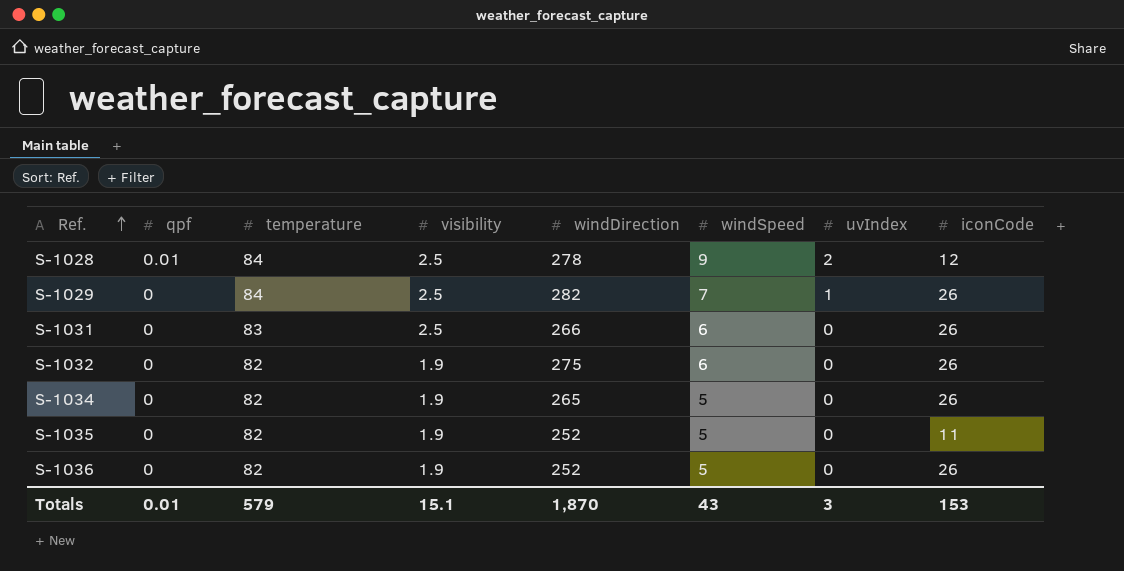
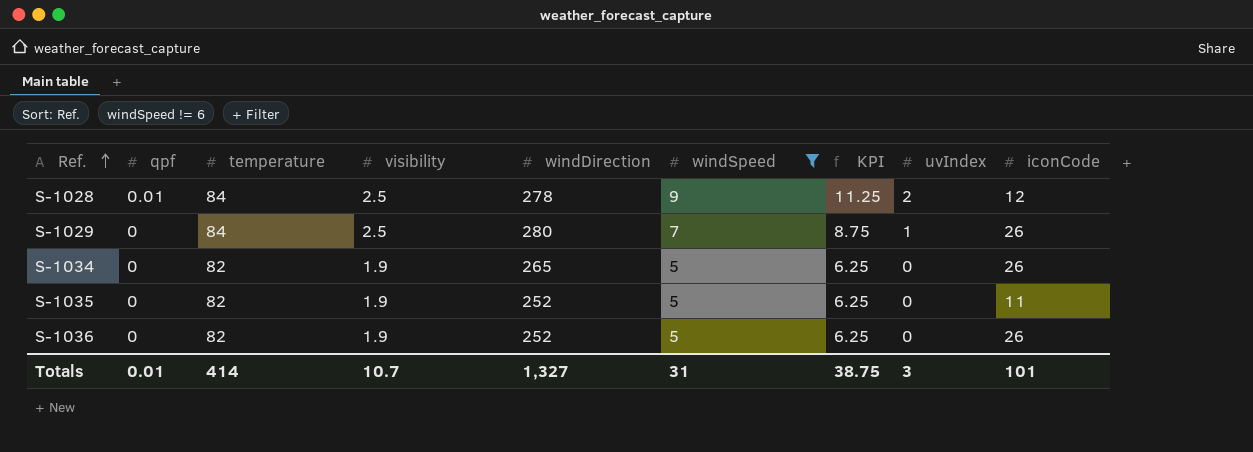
filter: none -> windSpeed != 6
column KPI | formula: none -> [windSpeed] * 1.25
S-1029 | windDirection: 282 -> 280
Totals | temperature: 579 -> 414
Totals | visibility: 15.1 -> 10.7
Totals | windDirection: 1,870 -> 1,327
Totals | windSpeed: 43 -> 31
Totals | iconCode: 153 -> 101

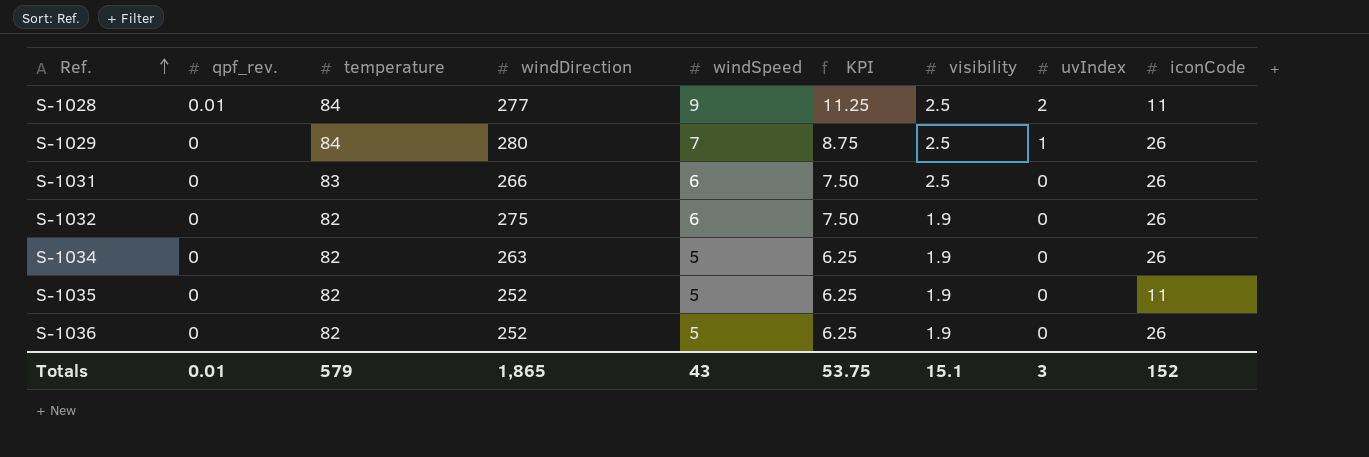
filter: windSpeed != 6 -> none
column name: qpf -> qpf_rev.
column visibility | position: 4 -> 7
S-1028 | windDirection: 278 -> 277
S-1028 | iconCode: 12 -> 11
S-1034 | windDirection: 265 -> 263
Totals | temperature: 414 -> 579
Totals | windDirection: 1,327 -> 1,865
Totals | windSpeed: 31 -> 43
Totals | KPI: 38.75 -> 53.75
Totals | visibility: 10.7 -> 15.1
Totals | iconCode: 101 -> 152

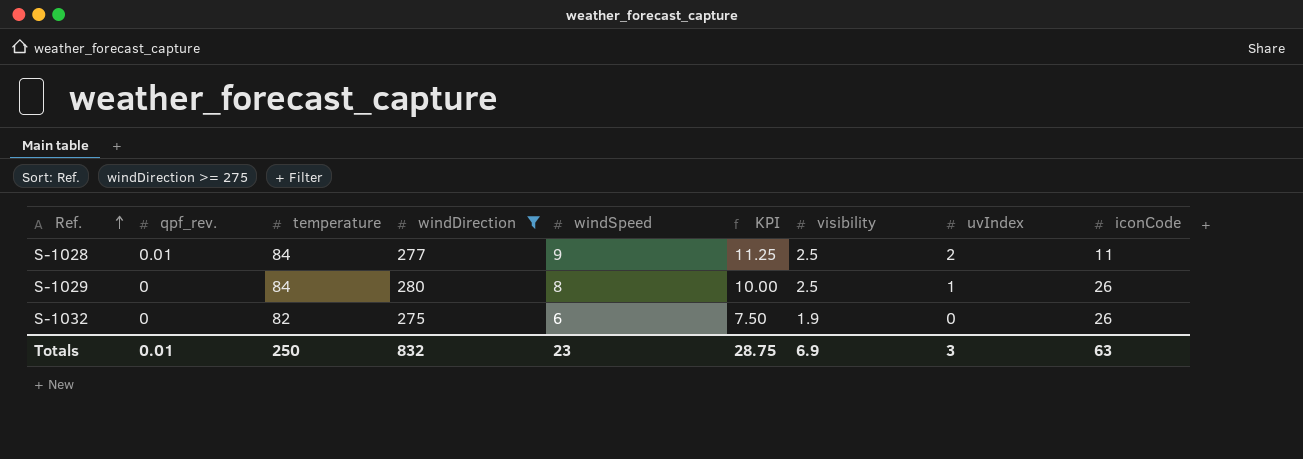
filter: none -> windDirection >= 275
S-1029 | windSpeed: 7 -> 8
S-1029 | KPI: 8.75 -> 10.00
Totals | temperature: 579 -> 250
Totals | windDirection: 1,865 -> 832
Totals | windSpeed: 43 -> 23
Totals | KPI: 53.75 -> 28.75
Totals | visibility: 15.1 -> 6.9
Totals | iconCode: 152 -> 63

